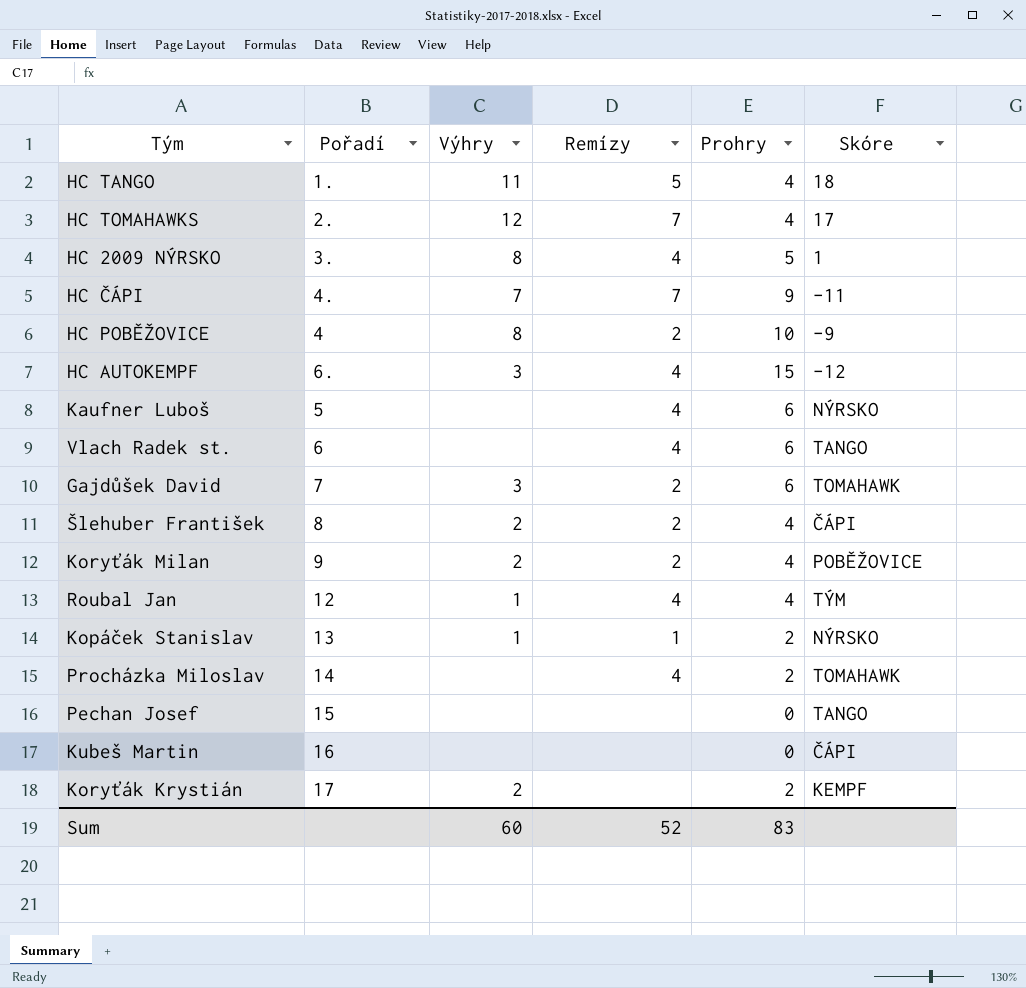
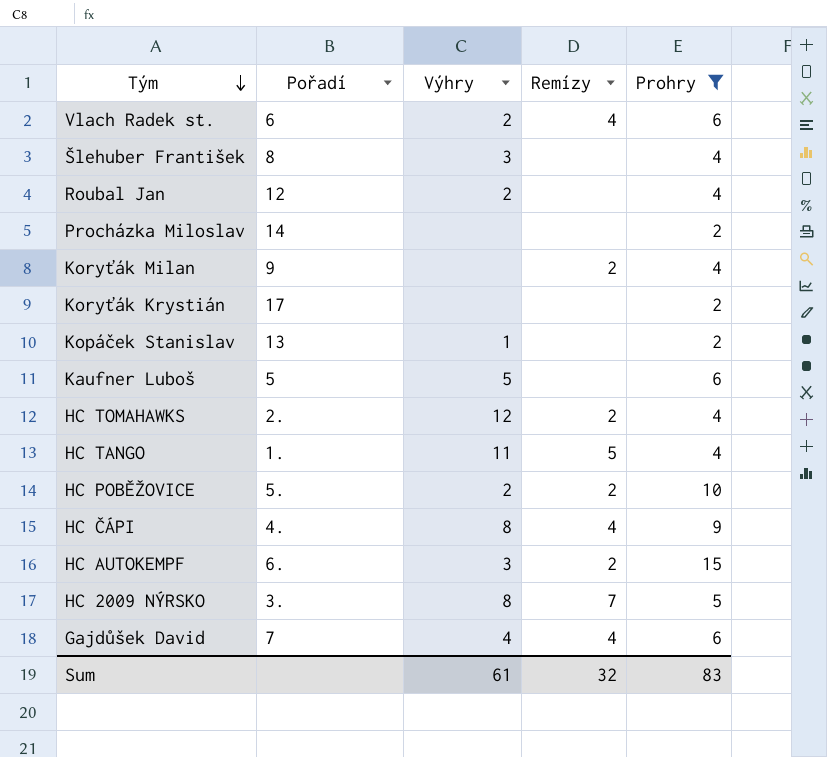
filter: none -> Prohry != 0
row order: none -> Tým descending
column Skóre | position: 6 -> none
Vlach Radek st. | Výhry: none -> 2
Šlehuber František | Výhry: 2 -> 3
Šlehuber František | Remízy: 2 -> none
Roubal Jan | Výhry: 1 -> 2
Roubal Jan | Remízy: 4 -> none
Procházka Miloslav | Remízy: 4 -> none
Koryťák Milan | Výhry: 2 -> none
Koryťák Krystián | Výhry: 2 -> none
Kopáček Stanislav | Remízy: 1 -> none
Kaufner Luboš | Výhry: none -> 5
Kaufner Luboš | Remízy: 4 -> none
HC TOMAHAWKS | Remízy: 7 -> 2
HC POBĚŽOVICE | Pořadí: 4 -> 5.
HC POBĚŽOVICE | Výhry: 8 -> 2
HC ČÁPI | Výhry: 7 -> 8
HC ČÁPI | Remízy: 7 -> 4
HC AUTOKEMPF | Remízy: 4 -> 2
HC 2009 NÝRSKO | Remízy: 4 -> 7
Gajdůšek David | Výhry: 3 -> 4
Gajdůšek David | Remízy: 2 -> 4
Sum | Výhry: 60 -> 61
Sum | Remízy: 52 -> 32

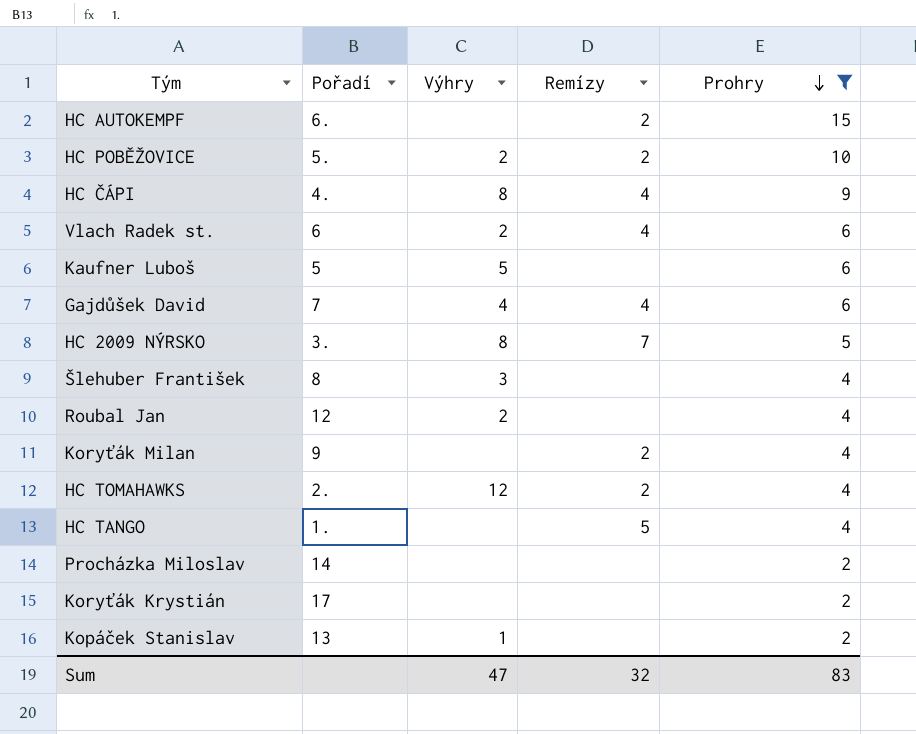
row order: Tým descending -> Prohry descending
HC AUTOKEMPF | Výhry: 3 -> none
HC TANGO | Výhry: 11 -> none
Sum | Výhry: 61 -> 47

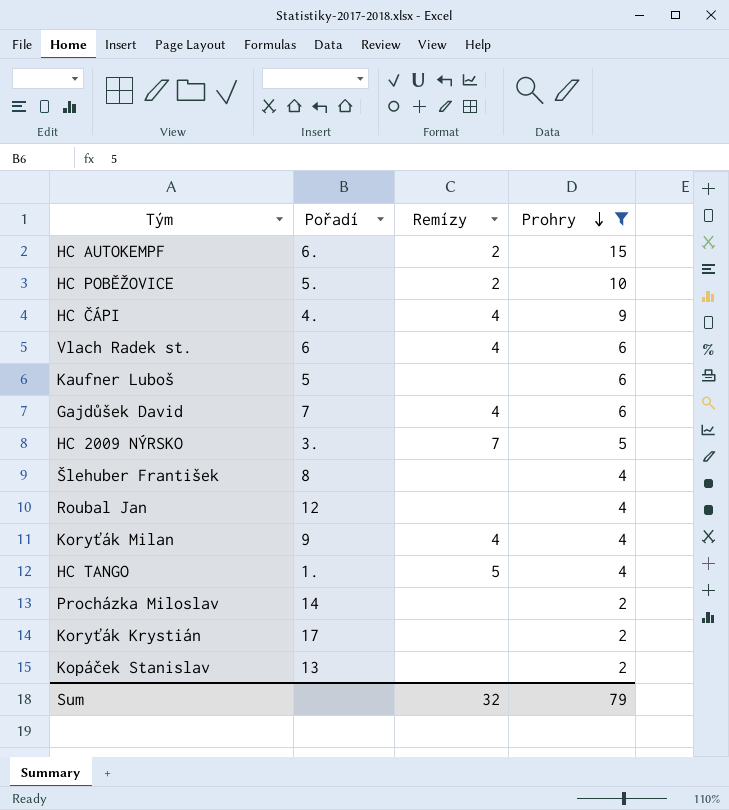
column Výhry | position: 3 -> none
row HC TOMAHAWKS: 2. | 12 | 2 | 4 -> none
Koryťák Milan | Remízy: 2 -> 4
Sum | Prohry: 83 -> 79

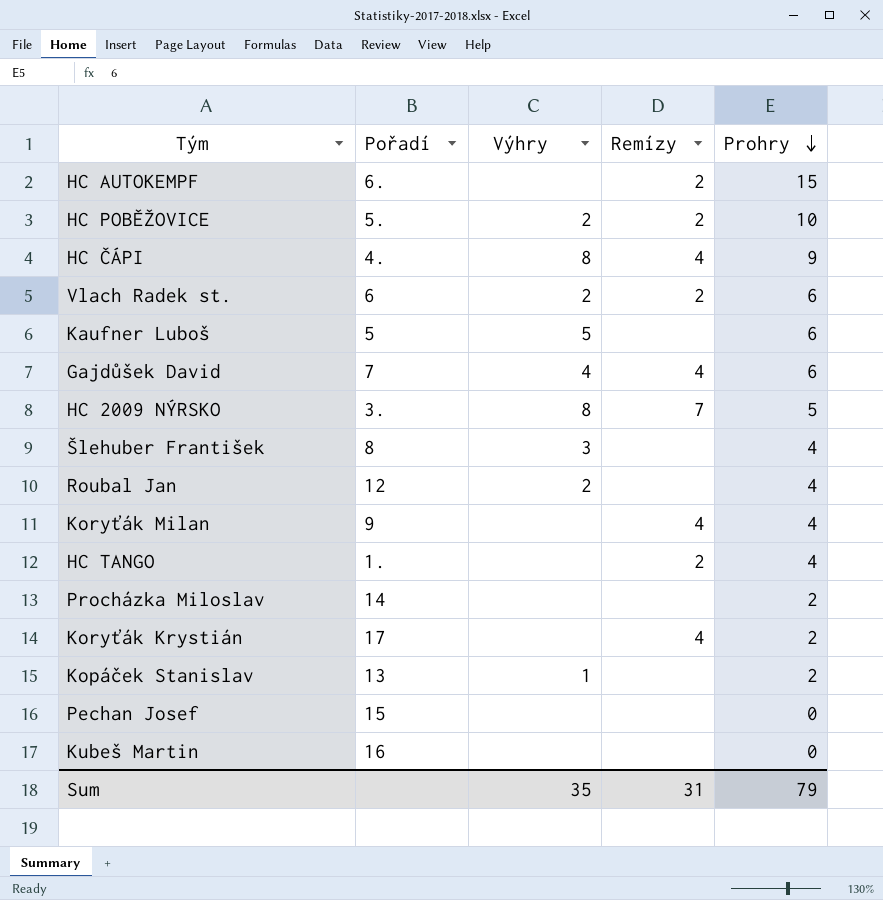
filter: Prohry != 0 -> none
column Výhry | position: none -> 3
Vlach Radek st. | Remízy: 4 -> 2
HC TANGO | Remízy: 5 -> 2
Koryťák Krystián | Remízy: none -> 4
Sum | Remízy: 32 -> 31

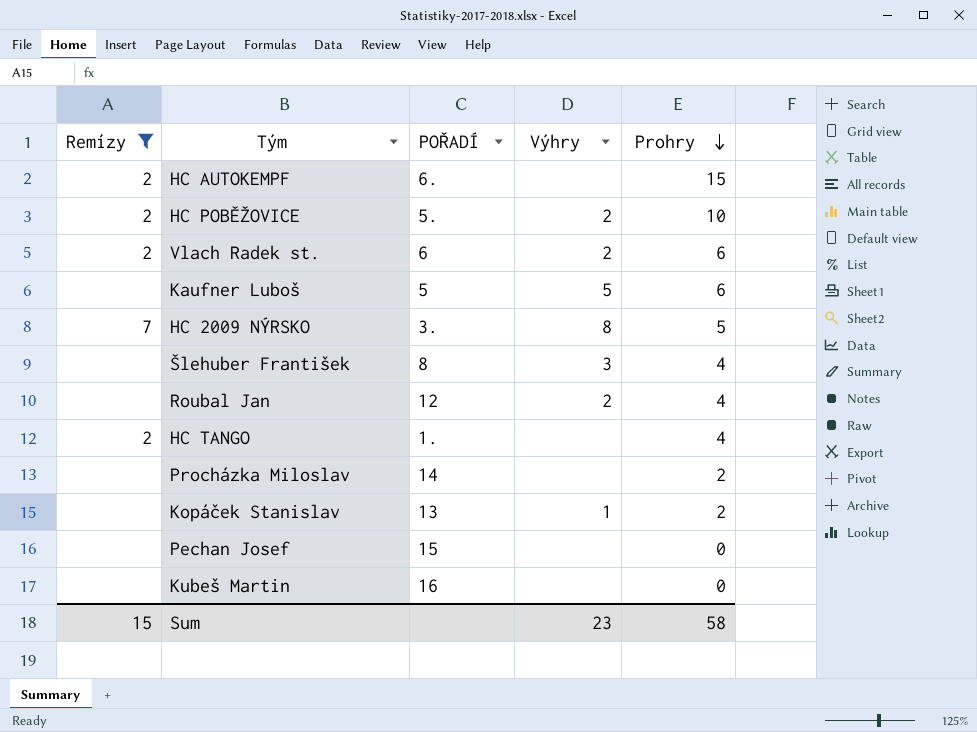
filter: none -> Remízy != 4
column Remízy | position: 4 -> 1
column name: Pořadí -> POŘADÍ
Sum | Remízy: 31 -> 15
Sum | Výhry: 35 -> 23
Sum | Prohry: 79 -> 58

